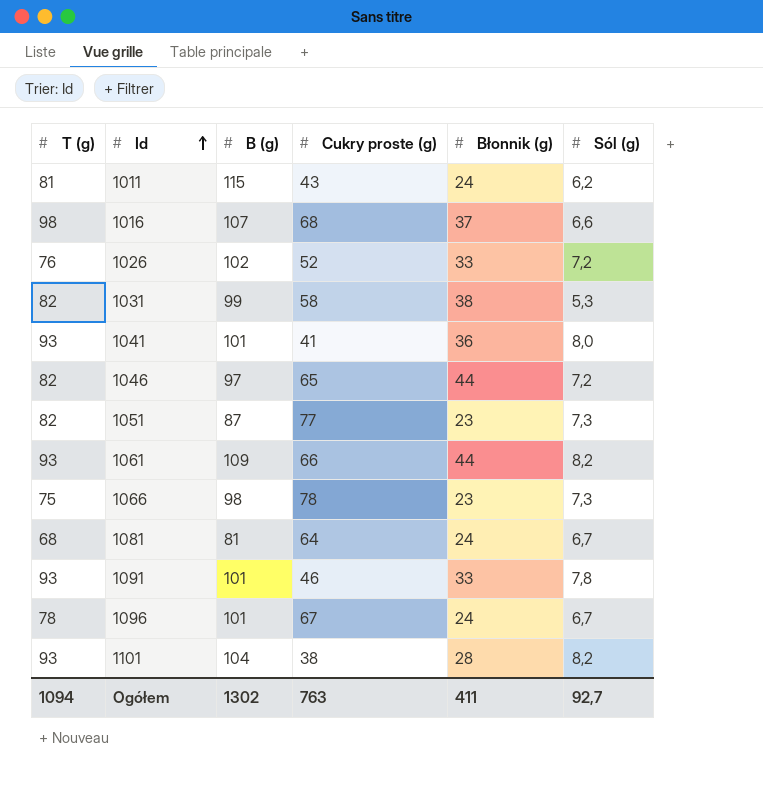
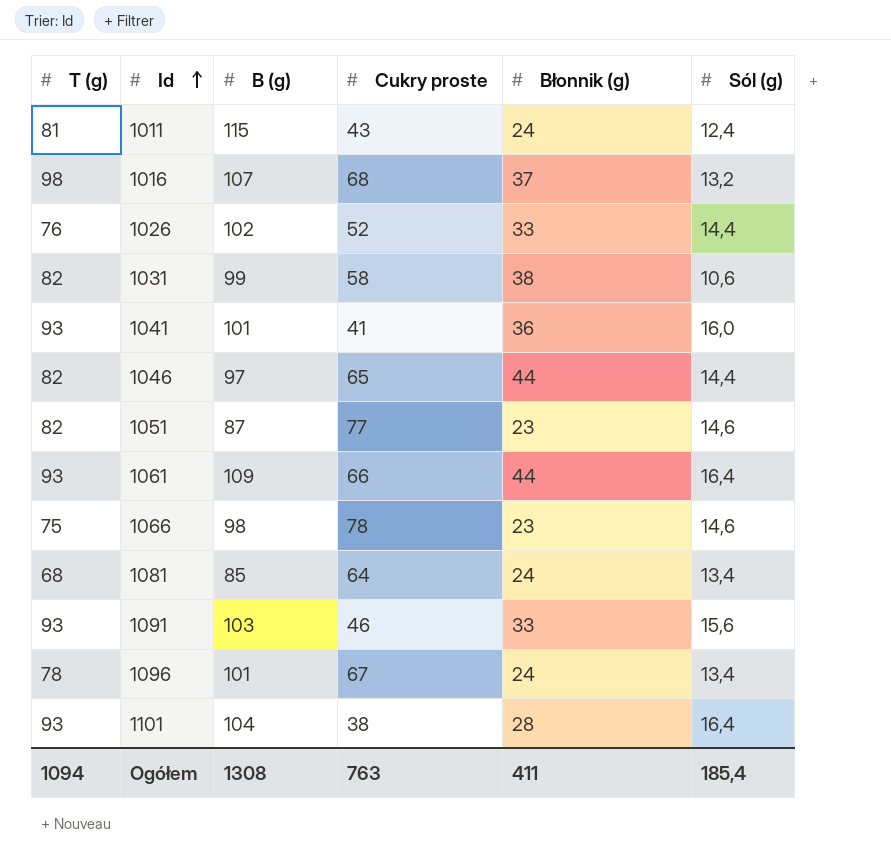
column name: Cukry proste (g) -> Cukry proste
1011 | Sól (g): 6,2 -> 12,4
1016 | Sól (g): 6,6 -> 13,2
1026 | Sól (g): 7,2 -> 14,4
1031 | Sól (g): 5,3 -> 10,6
1041 | Sól (g): 8,0 -> 16,0
1046 | Sól (g): 7,2 -> 14,4
1051 | Sól (g): 7,3 -> 14,6
1061 | Sól (g): 8,2 -> 16,4
1066 | Sól (g): 7,3 -> 14,6
1081 | B (g): 81 -> 85
1081 | Sól (g): 6,7 -> 13,4
1091 | B (g): 101 -> 103
1091 | Sól (g): 7,8 -> 15,6
1096 | Sól (g): 6,7 -> 13,4
1101 | Sól (g): 8,2 -> 16,4
Ogółem | B (g): 1302 -> 1308
Ogółem | Sól (g): 92,7 -> 185,4

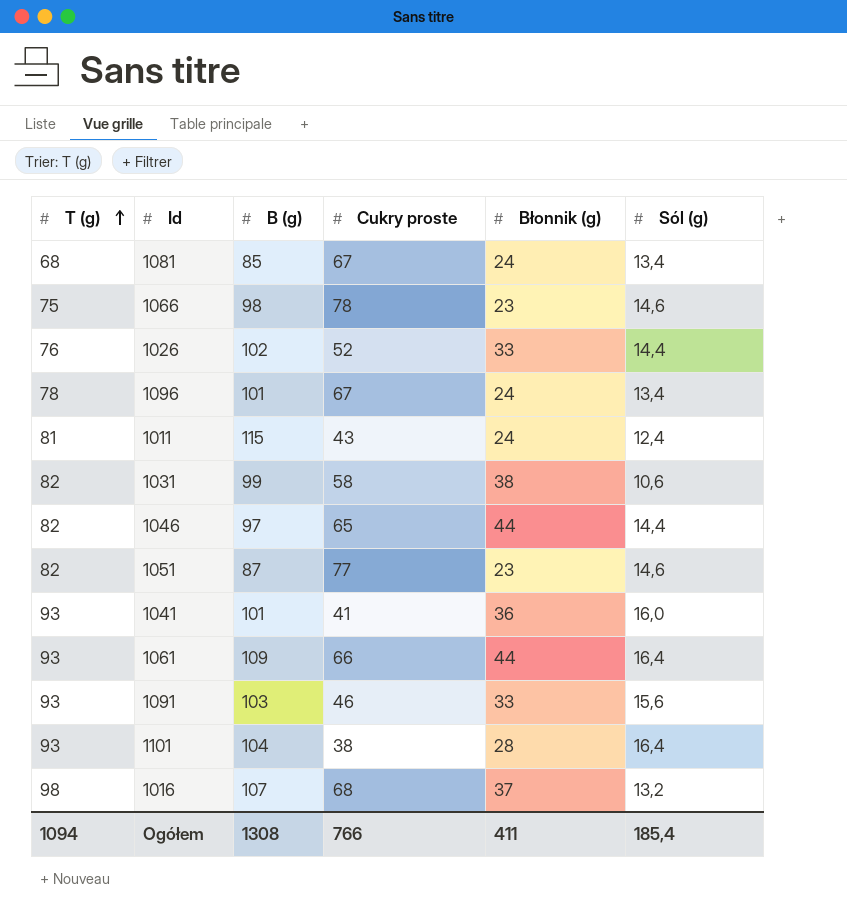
row order: Id ascending -> T (g) ascending
1081 | Cukry proste: 64 -> 67
Ogółem | Cukry proste: 763 -> 766

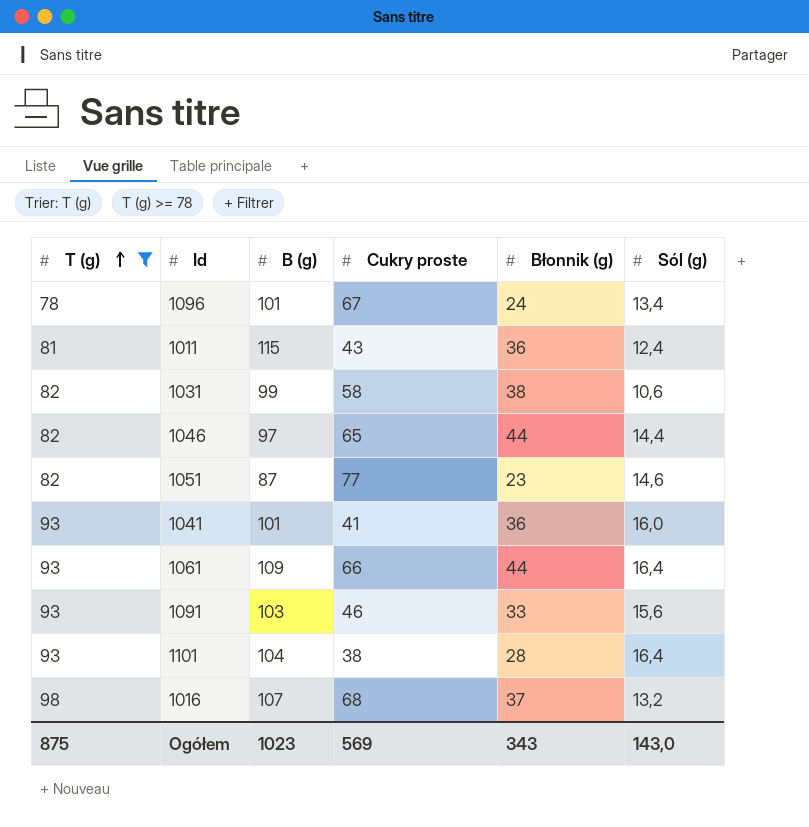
filter: none -> T (g) >= 78
1011 | Błonnik (g): 24 -> 36
Ogółem | T (g): 1094 -> 875
Ogółem | B (g): 1308 -> 1023
Ogółem | Cukry proste: 766 -> 569
Ogółem | Błonnik (g): 411 -> 343
Ogółem | Sól (g): 185,4 -> 143,0

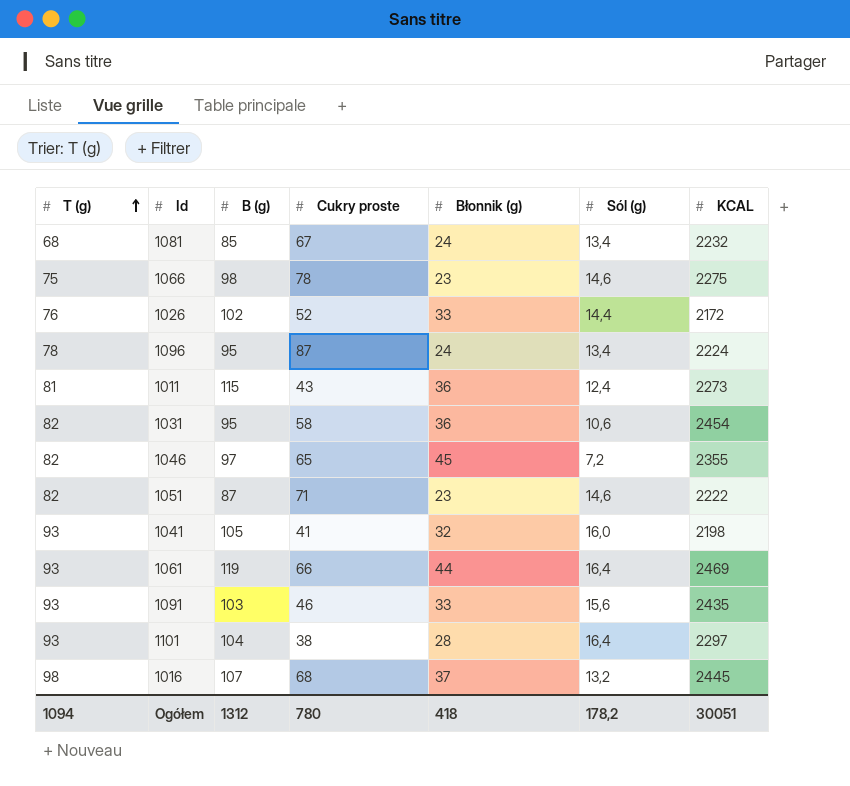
filter: T (g) >= 78 -> none
column KCAL | position: none -> 7
1096 | B (g): 101 -> 95
1096 | Cukry proste: 67 -> 87
1031 | B (g): 99 -> 95
1031 | Błonnik (g): 38 -> 36
1046 | Błonnik (g): 44 -> 45
1046 | Sól (g): 14,4 -> 7,2
1051 | Cukry proste: 77 -> 71
1041 | B (g): 101 -> 105
1041 | Błonnik (g): 36 -> 32
1061 | B (g): 109 -> 119
Ogółem | T (g): 875 -> 1094
Ogółem | B (g): 1023 -> 1312
Ogółem | Cukry proste: 569 -> 780
Ogółem | Błonnik (g): 343 -> 418
Ogółem | Sól (g): 143,0 -> 178,2

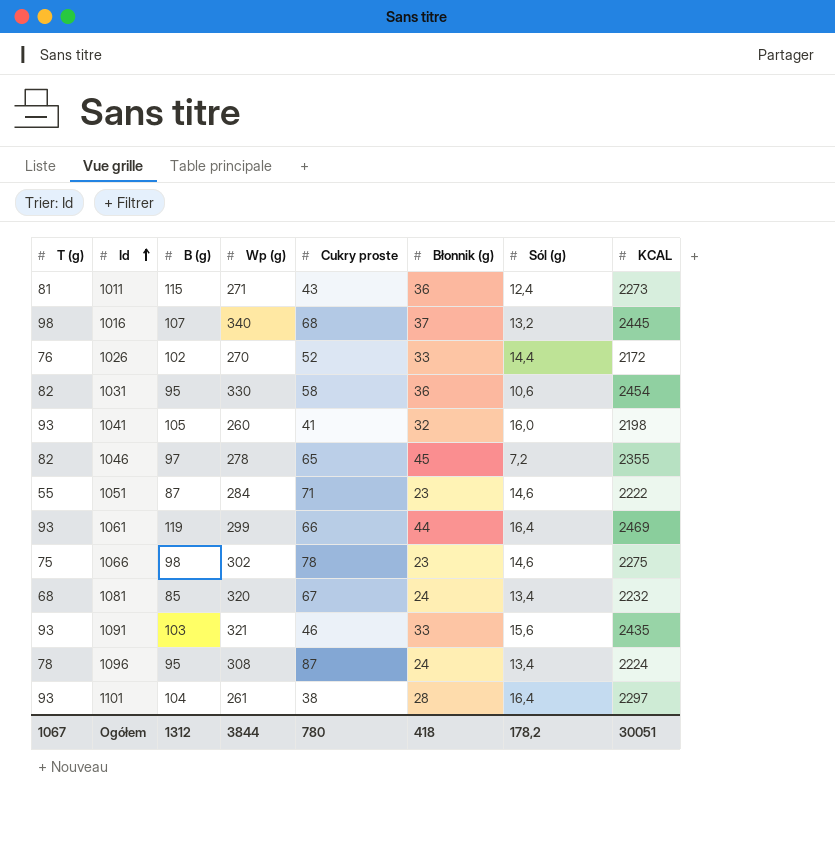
row order: T (g) ascending -> Id ascending
column Wp (g) | position: none -> 4
1051 | T (g): 82 -> 55
Ogółem | T (g): 1094 -> 1067

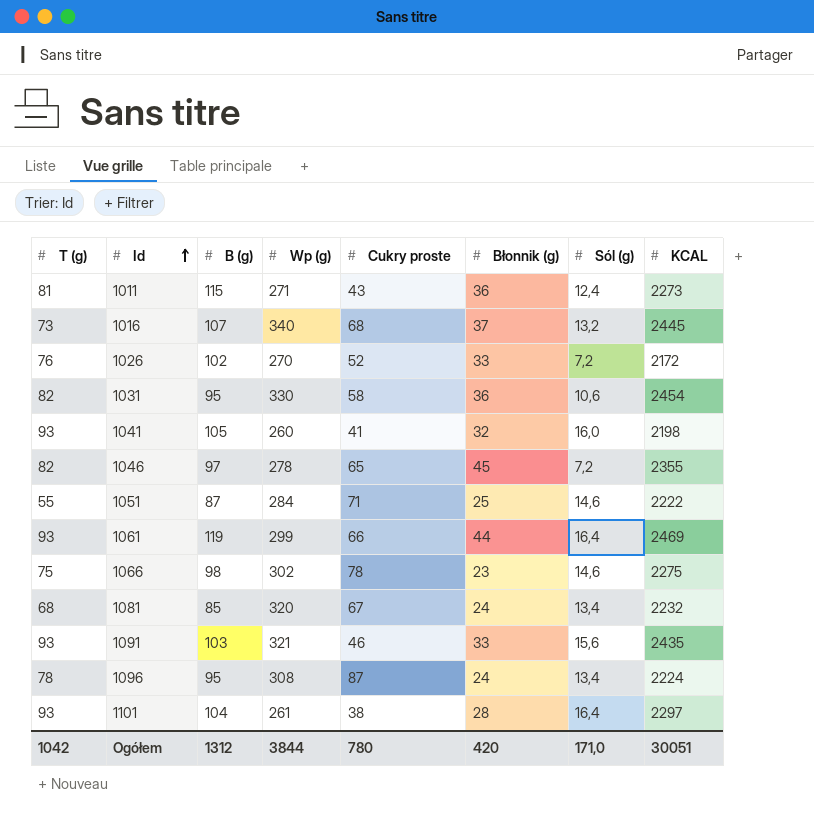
1016 | T (g): 98 -> 73
1026 | Sól (g): 14,4 -> 7,2
1051 | Błonnik (g): 23 -> 25
Ogółem | T (g): 1067 -> 1042
Ogółem | Błonnik (g): 418 -> 420
Ogółem | Sól (g): 178,2 -> 171,0

